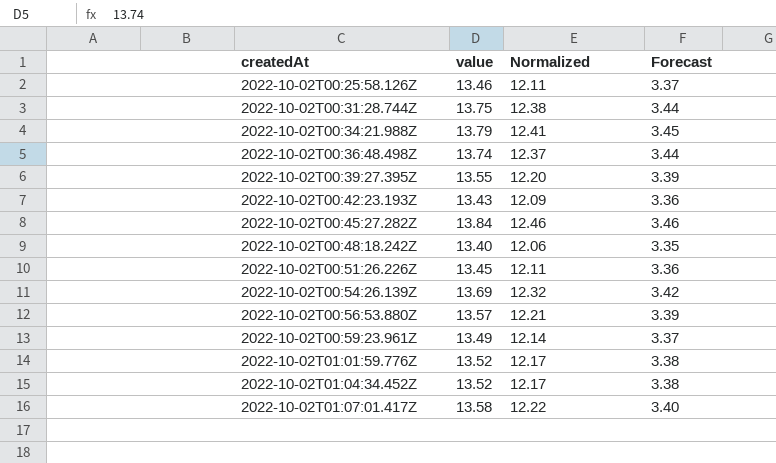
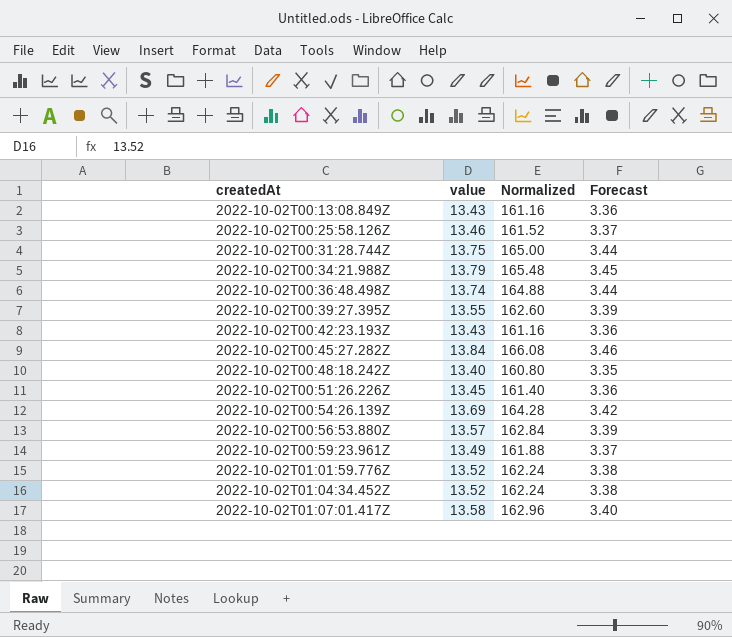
column Normalized | formula: [value] * 0.9 -> [value] * 12
row 2022-10-02T00:13:08.849Z: none -> 13.43 | 161.16 | 3.36

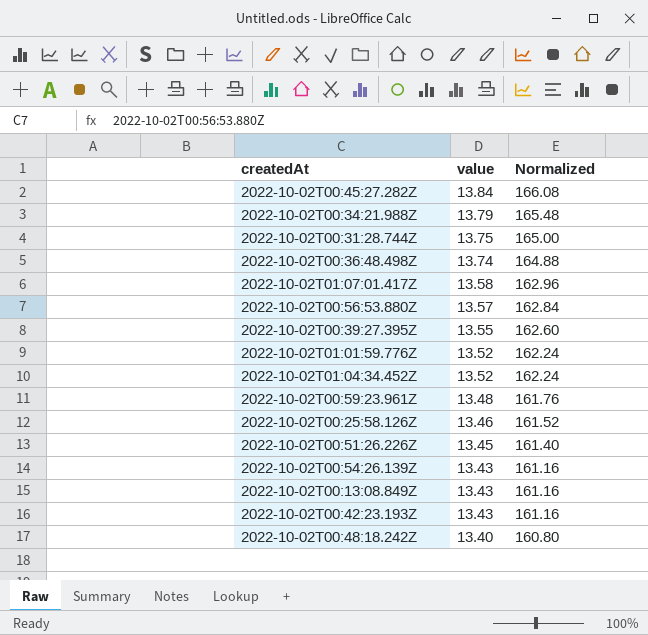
row order: createdAt ascending -> value descending
column Forecast | formula: [value] * 0.25 -> none
2022-10-02T00:59:23.961Z | value: 13.49 -> 13.48
2022-10-02T00:59:23.961Z | Normalized: 161.88 -> 161.76
2022-10-02T00:54:26.139Z | value: 13.69 -> 13.43
2022-10-02T00:54:26.139Z | Normalized: 164.28 -> 161.16

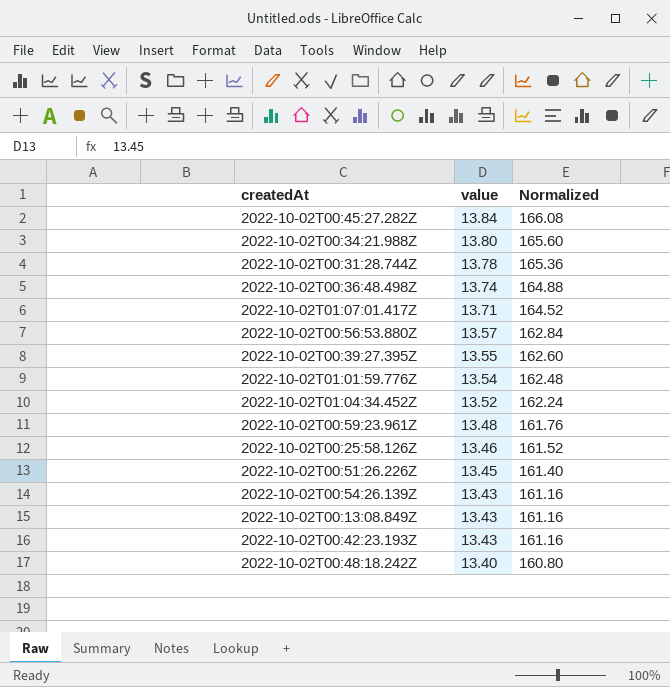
2022-10-02T00:34:21.988Z | value: 13.79 -> 13.80
2022-10-02T00:34:21.988Z | Normalized: 165.48 -> 165.60
2022-10-02T00:31:28.744Z | value: 13.75 -> 13.78
2022-10-02T00:31:28.744Z | Normalized: 165.00 -> 165.36
2022-10-02T01:07:01.417Z | value: 13.58 -> 13.71
2022-10-02T01:07:01.417Z | Normalized: 162.96 -> 164.52
2022-10-02T01:01:59.776Z | value: 13.52 -> 13.54
2022-10-02T01:01:59.776Z | Normalized: 162.24 -> 162.48

